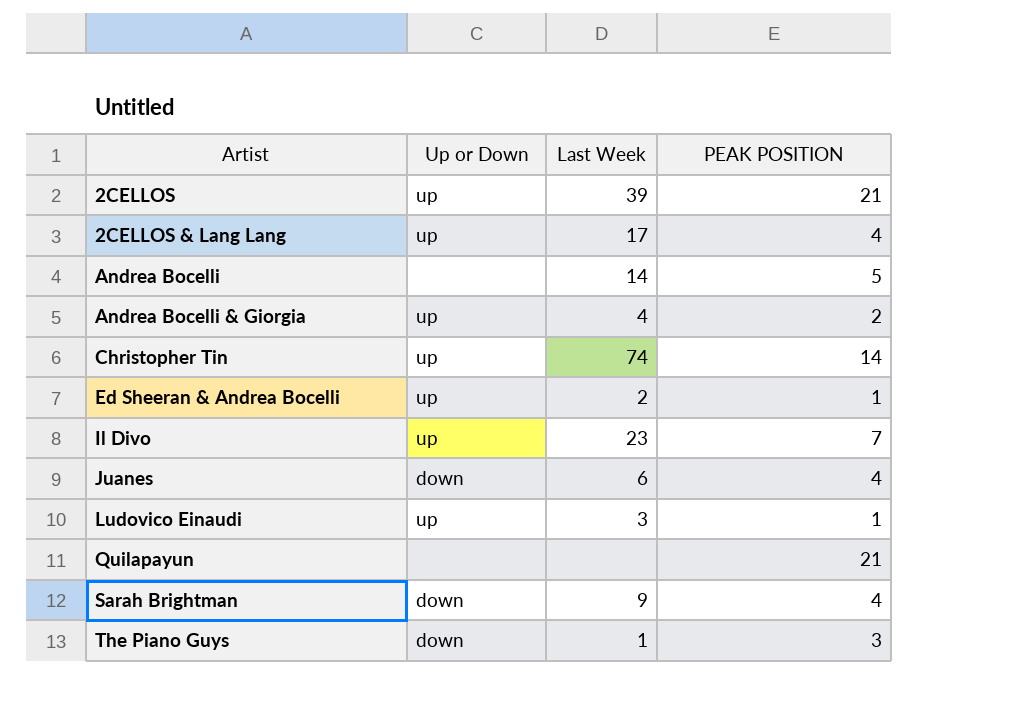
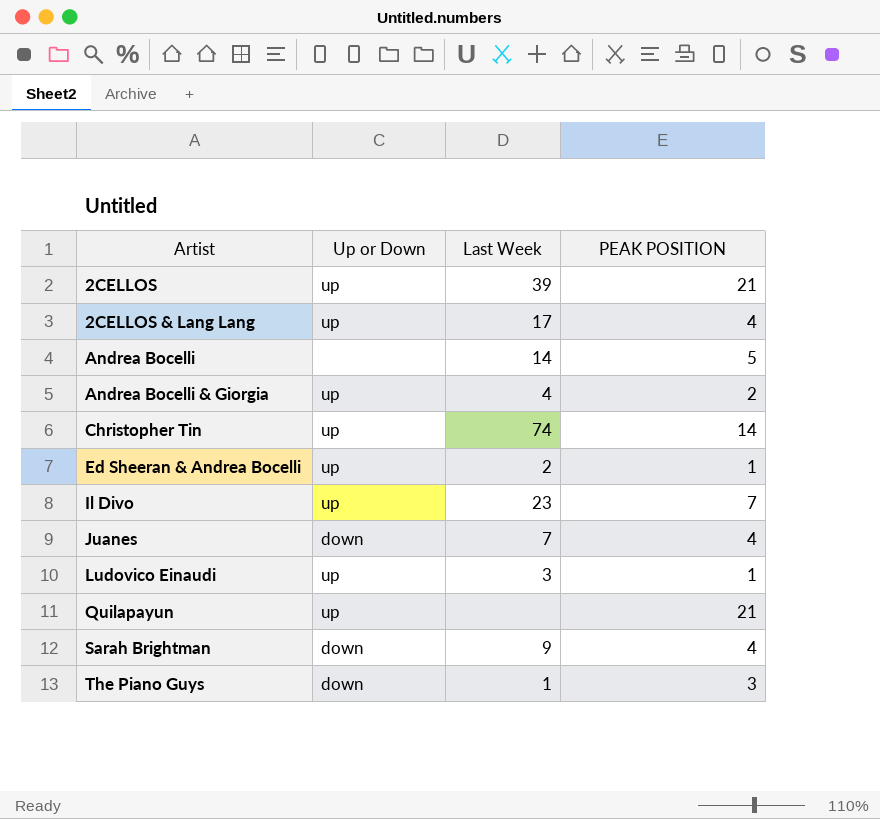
Juanes | Last Week: 6 -> 7
Quilapayun | Up or Down: none -> up

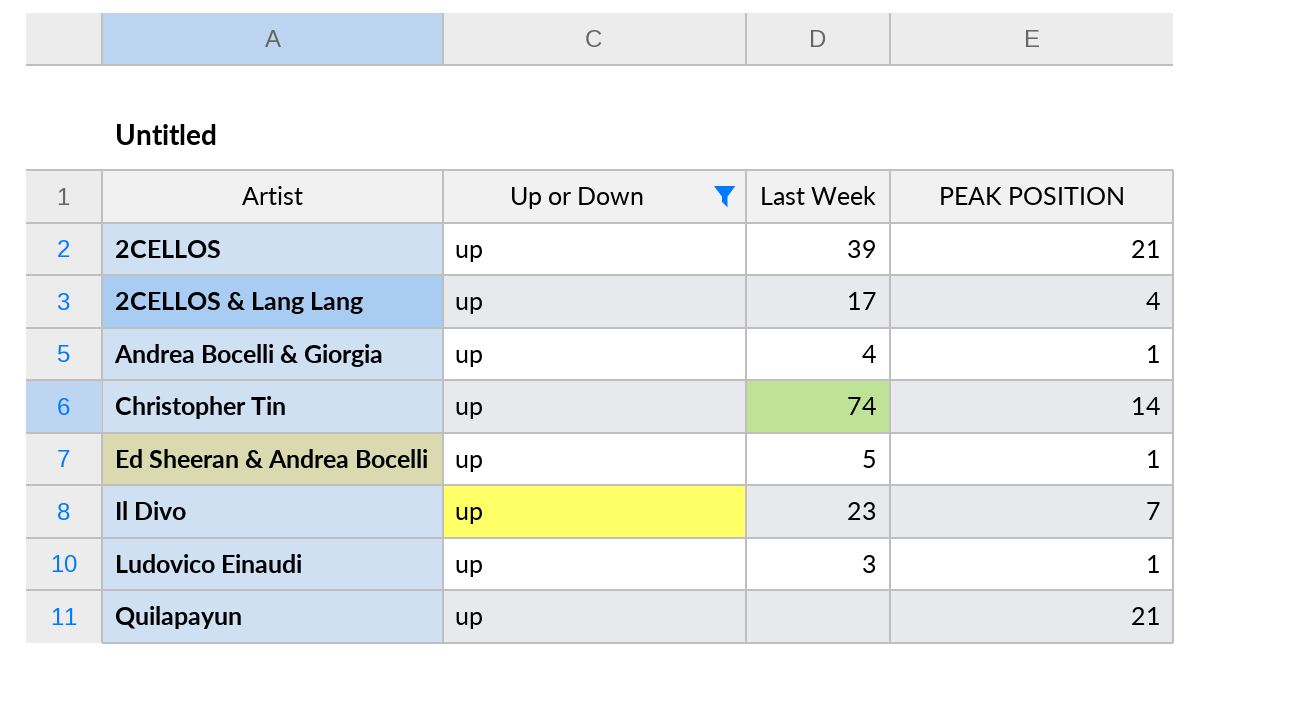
filter: none -> Up or Down = up
Andrea Bocelli & Giorgia | PEAK POSITION: 2 -> 1
Ed Sheeran & Andrea Bocelli | Last Week: 2 -> 5

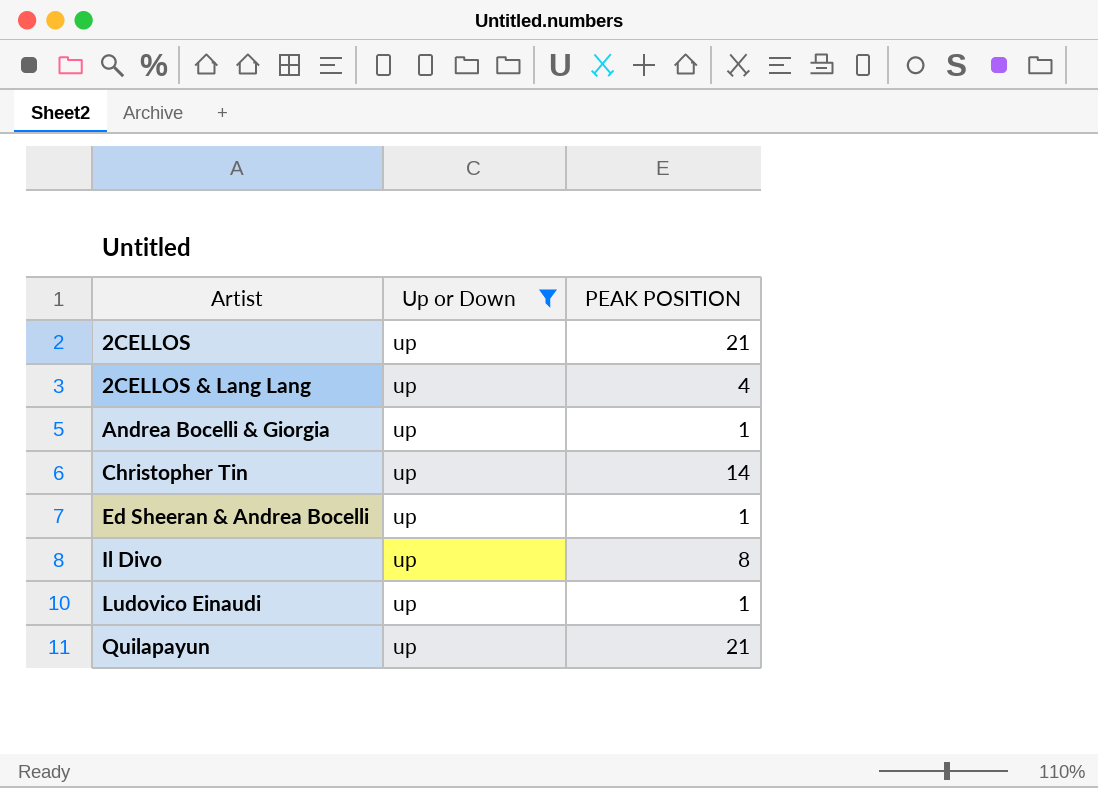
column Last Week | position: 3 -> none
Il Divo | PEAK POSITION: 7 -> 8

